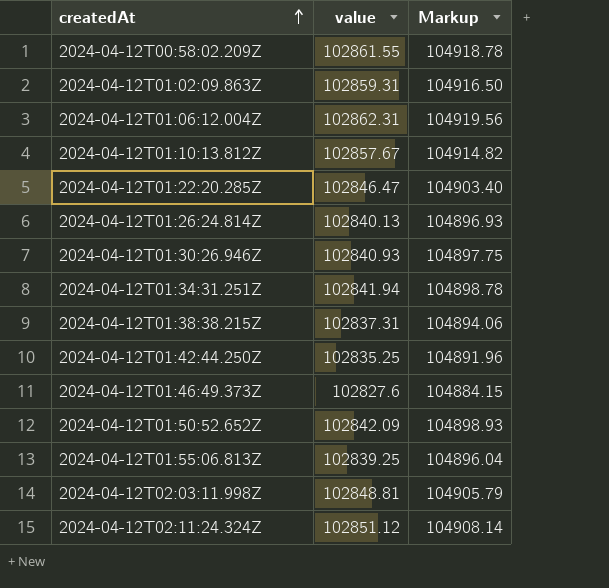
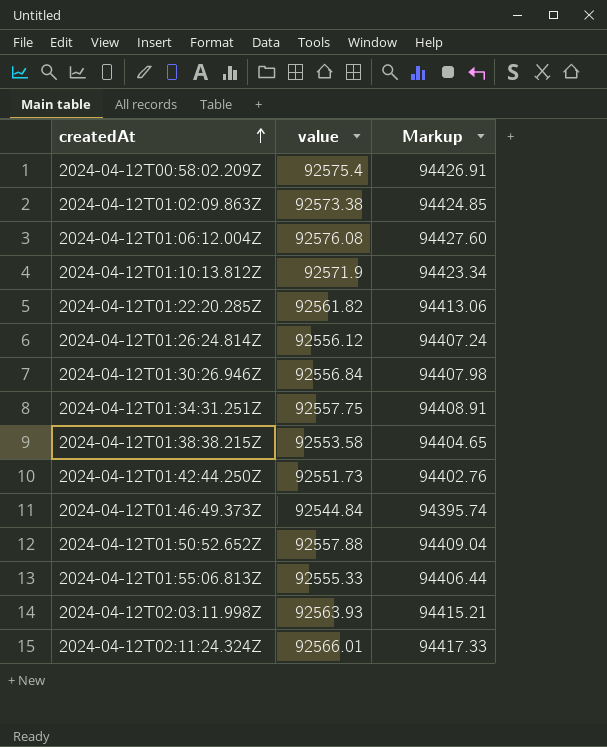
2024-04-12T00:58:02.209Z | value: 102861.55 -> 92575.4
2024-04-12T00:58:02.209Z | Markup: 104918.78 -> 94426.91
2024-04-12T01:02:09.863Z | value: 102859.31 -> 92573.38
2024-04-12T01:02:09.863Z | Markup: 104916.50 -> 94424.85
2024-04-12T01:06:12.004Z | value: 102862.31 -> 92576.08
2024-04-12T01:06:12.004Z | Markup: 104919.56 -> 94427.60
2024-04-12T01:10:13.812Z | value: 102857.67 -> 92571.9
2024-04-12T01:10:13.812Z | Markup: 104914.82 -> 94423.34
2024-04-12T01:22:20.285Z | value: 102846.47 -> 92561.82
2024-04-12T01:22:20.285Z | Markup: 104903.40 -> 94413.06
2024-04-12T01:26:24.814Z | value: 102840.13 -> 92556.12
2024-04-12T01:26:24.814Z | Markup: 104896.93 -> 94407.24
2024-04-12T01:30:26.946Z | value: 102840.93 -> 92556.84
2024-04-12T01:30:26.946Z | Markup: 104897.75 -> 94407.98
2024-04-12T01:34:31.251Z | value: 102841.94 -> 92557.75
2024-04-12T01:34:31.251Z | Markup: 104898.78 -> 94408.91
2024-04-12T01:38:38.215Z | value: 102837.31 -> 92553.58
2024-04-12T01:38:38.215Z | Markup: 104894.06 -> 94404.65
2024-04-12T01:42:44.250Z | value: 102835.25 -> 92551.73
2024-04-12T01:42:44.250Z | Markup: 104891.96 -> 94402.76
2024-04-12T01:46:49.373Z | value: 102827.6 -> 92544.84
2024-04-12T01:46:49.373Z | Markup: 104884.15 -> 94395.74
2024-04-12T01:50:52.652Z | value: 102842.09 -> 92557.88
2024-04-12T01:50:52.652Z | Markup: 104898.93 -> 94409.04
2024-04-12T01:55:06.813Z | value: 102839.25 -> 92555.33
2024-04-12T01:55:06.813Z | Markup: 104896.04 -> 94406.44
2024-04-12T02:03:11.998Z | value: 102848.81 -> 92563.93
2024-04-12T02:03:11.998Z | Markup: 104905.79 -> 94415.21
2024-04-12T02:11:24.324Z | value: 102851.12 -> 92566.01
2024-04-12T02:11:24.324Z | Markup: 104908.14 -> 94417.33

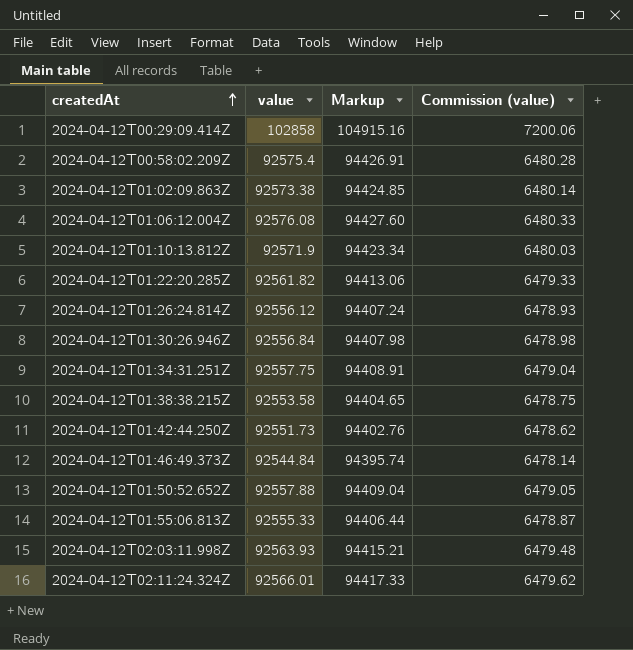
column Commission (value) | formula: none -> [value] * 0.07
row 2024-04-12T00:29:09.414Z: none -> 102858 | 104915.16 | 7200.06

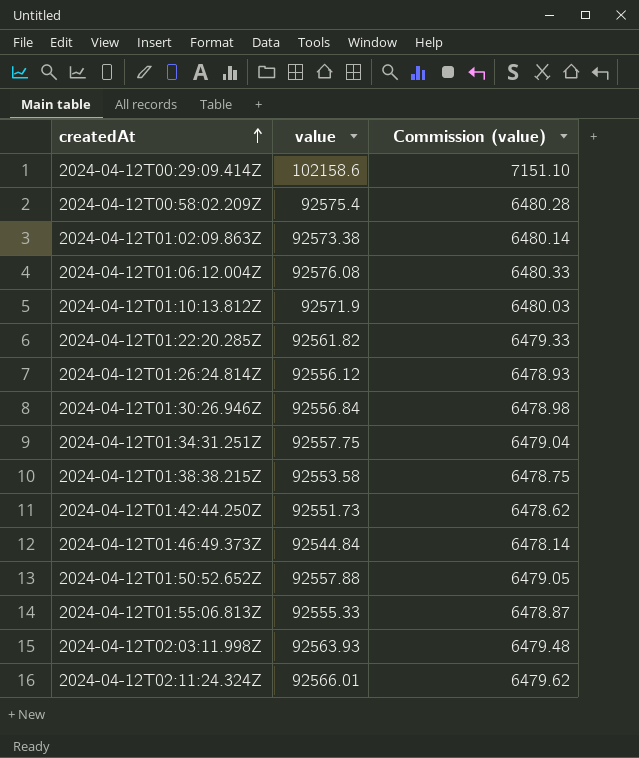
column Markup | formula: [value] * 1.02 -> none
2024-04-12T00:29:09.414Z | value: 102858 -> 102158.6
2024-04-12T00:29:09.414Z | Commission (value): 7200.06 -> 7151.10

